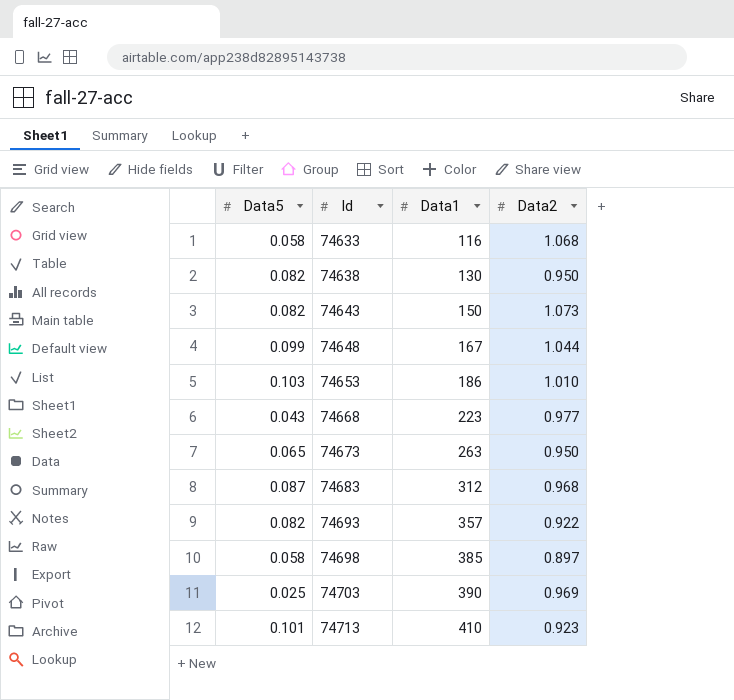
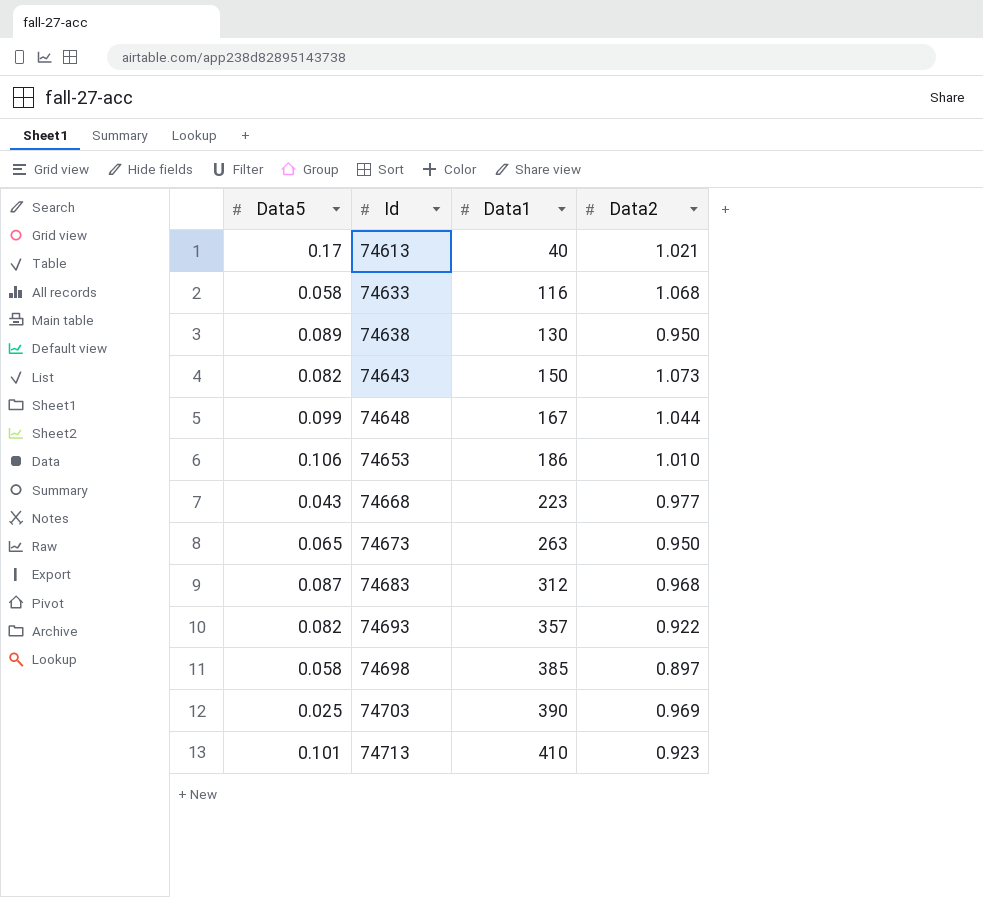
row 74613: none -> 0.17 | 40 | 1.021
74638 | Data5: 0.082 -> 0.089
74653 | Data5: 0.103 -> 0.106

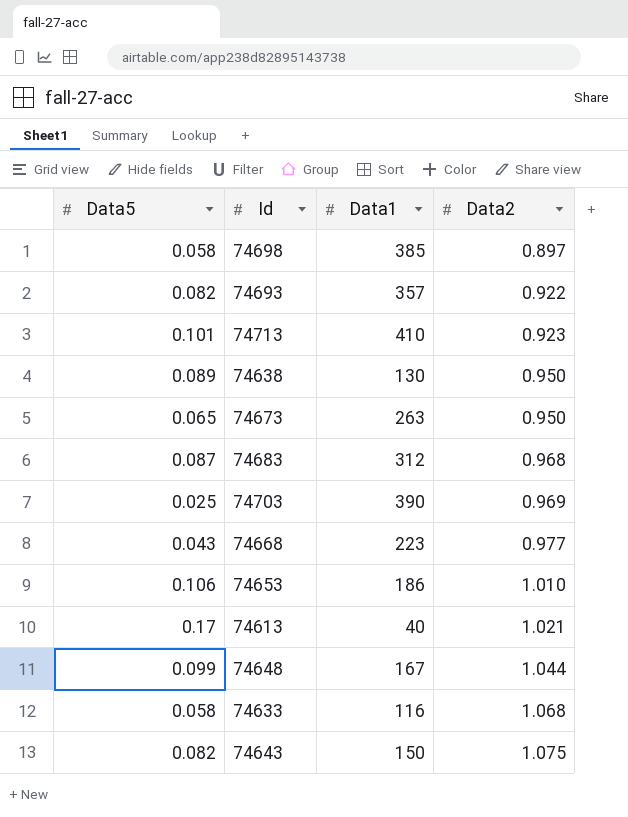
row order: Id ascending -> Data2 ascending
74643 | Data2: 1.073 -> 1.075

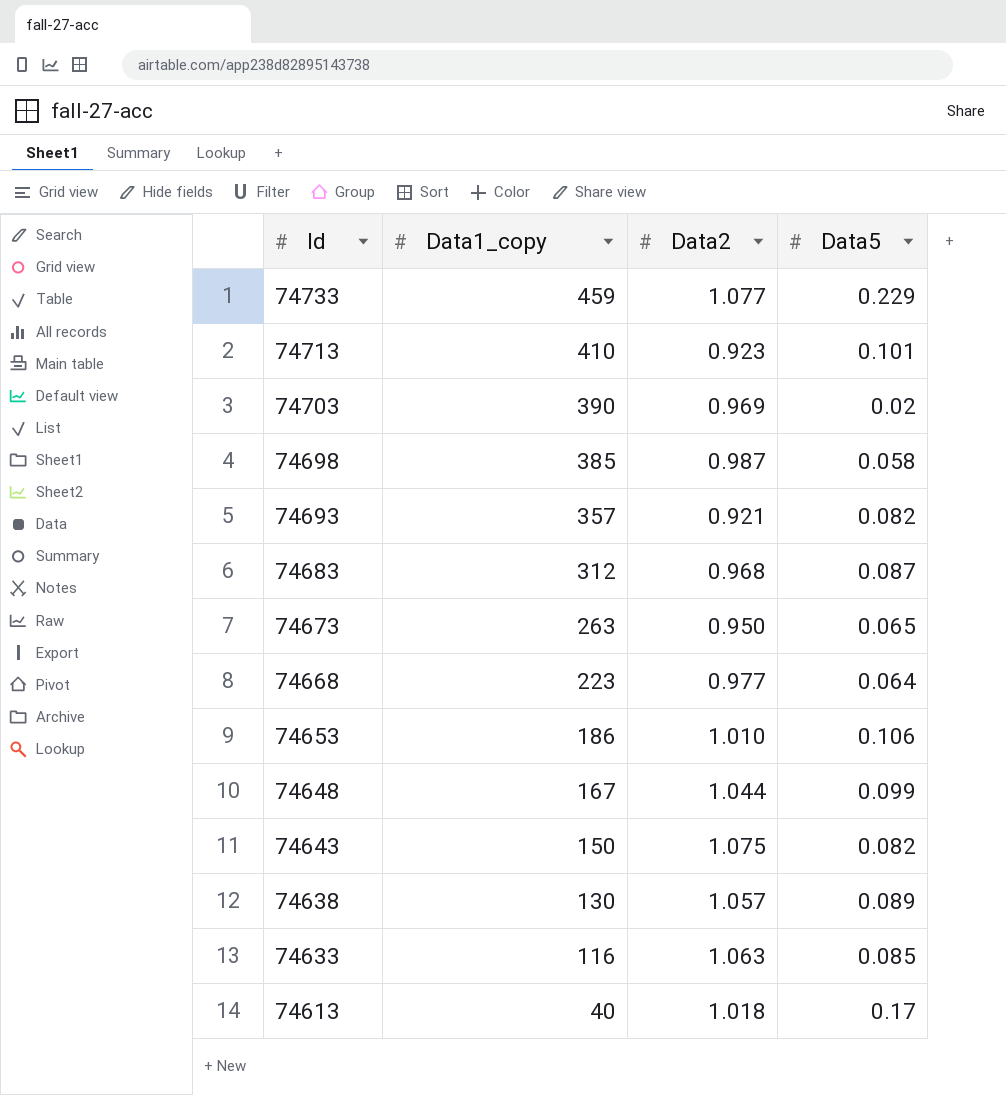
row order: Data2 ascending -> Id descending
column name: Data1 -> Data1_copy
column Data5 | position: 1 -> 4
row 74733: none -> 459 | 1.077 | 0.229
74703 | Data5: 0.025 -> 0.02
74698 | Data2: 0.897 -> 0.987
74693 | Data2: 0.922 -> 0.921
74668 | Data5: 0.043 -> 0.064
74638 | Data2: 0.950 -> 1.057
74633 | Data2: 1.068 -> 1.063
74633 | Data5: 0.058 -> 0.085
74613 | Data2: 1.021 -> 1.018

